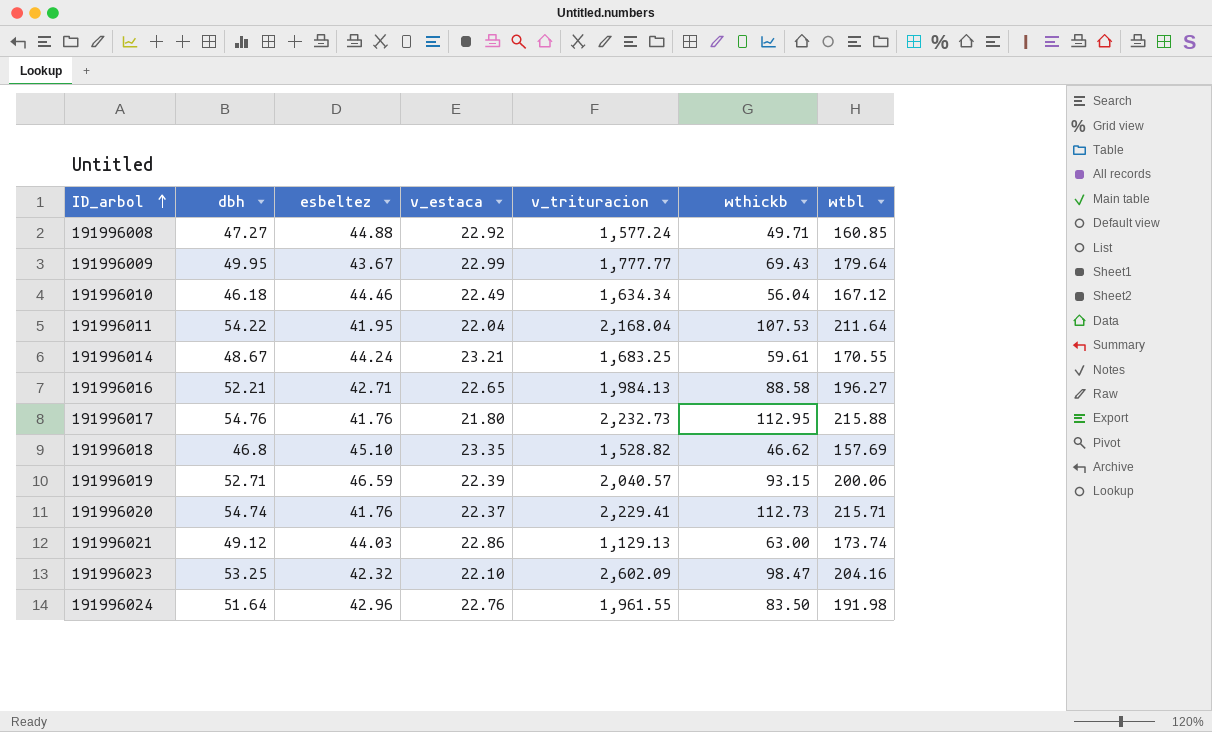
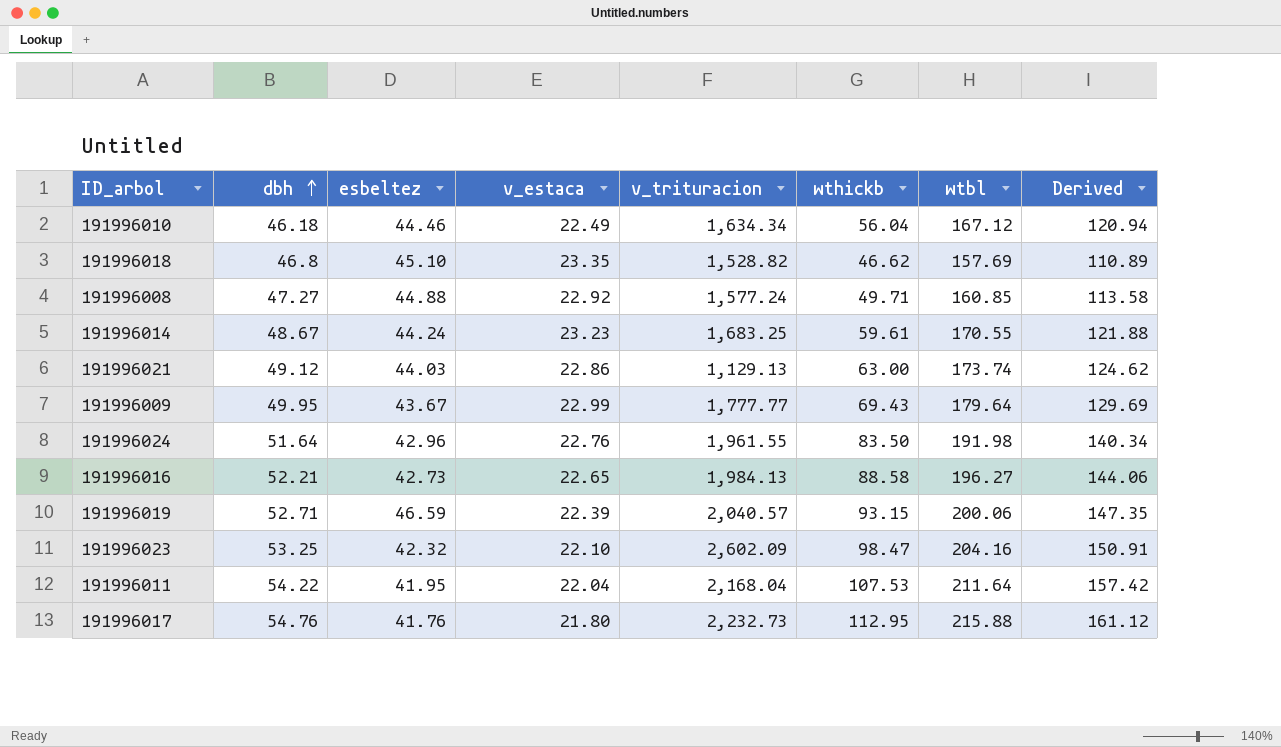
row order: ID_arbol ascending -> dbh ascending
column Derived | formula: none -> [wtbl] - [dbh]
row 191996020: 54.74 | 41.76 | 22.37 | 2,229.41 | 112.73 | 215.71 -> none
191996014 | v_estaca: 23.21 -> 23.23
191996016 | esbeltez: 42.71 -> 42.73

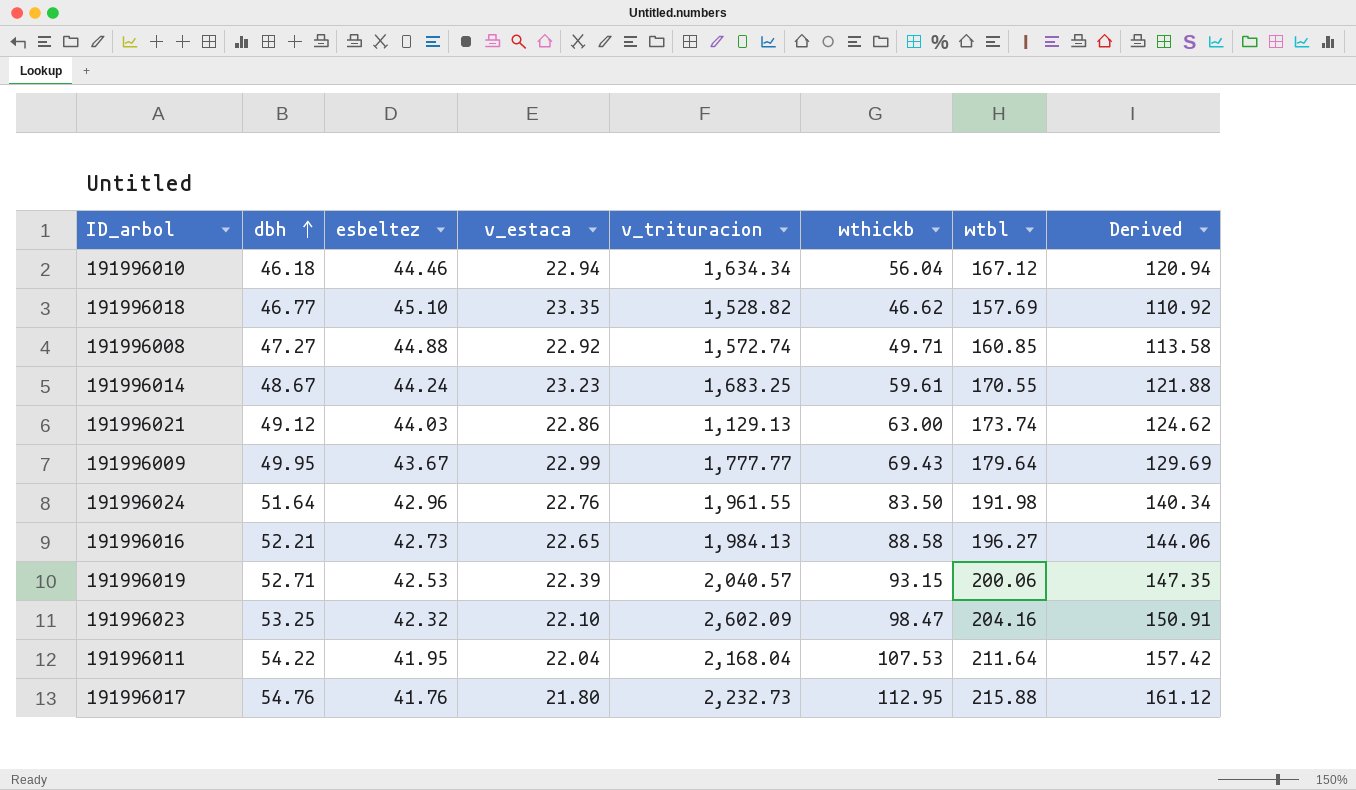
191996010 | v_estaca: 22.49 -> 22.94
191996018 | dbh: 46.8 -> 46.77
191996018 | Derived: 110.89 -> 110.92
191996008 | v_trituracion: 1,577.24 -> 1,572.74
191996019 | esbeltez: 46.59 -> 42.53

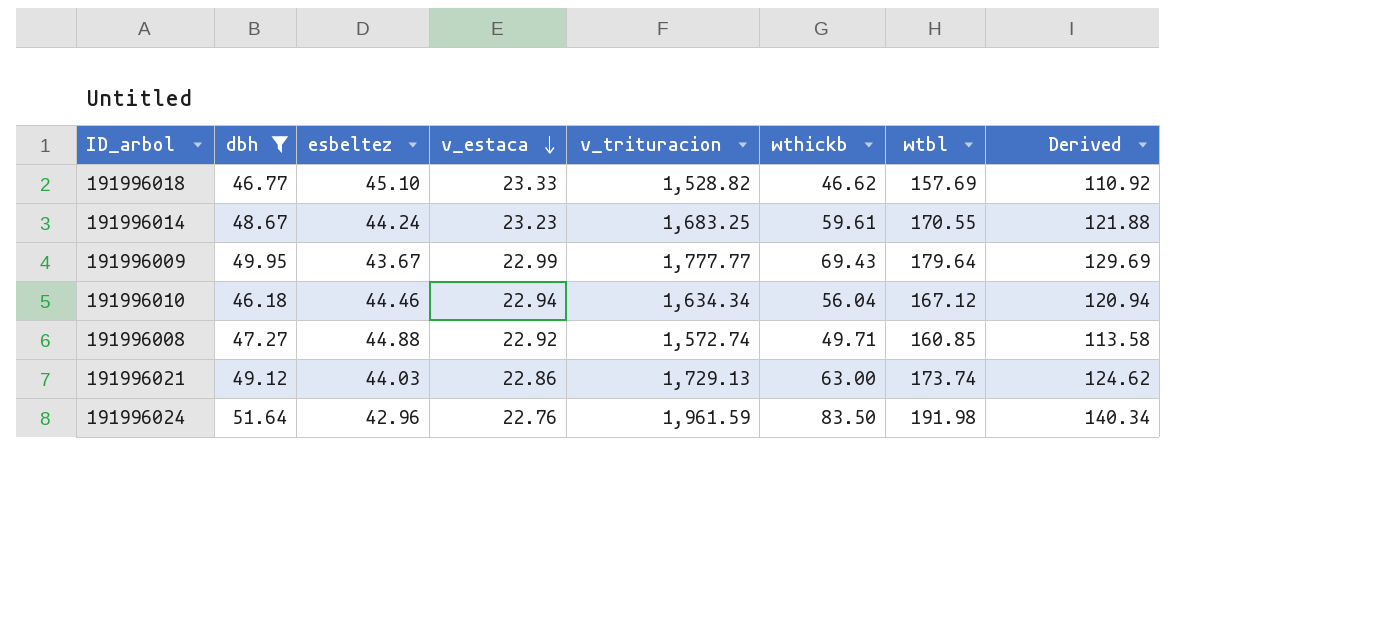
filter: none -> dbh <= 51.64
row order: dbh ascending -> v_estaca descending
191996018 | v_estaca: 23.35 -> 23.33
191996021 | v_trituracion: 1,129.13 -> 1,729.13
191996024 | v_trituracion: 1,961.55 -> 1,961.59

